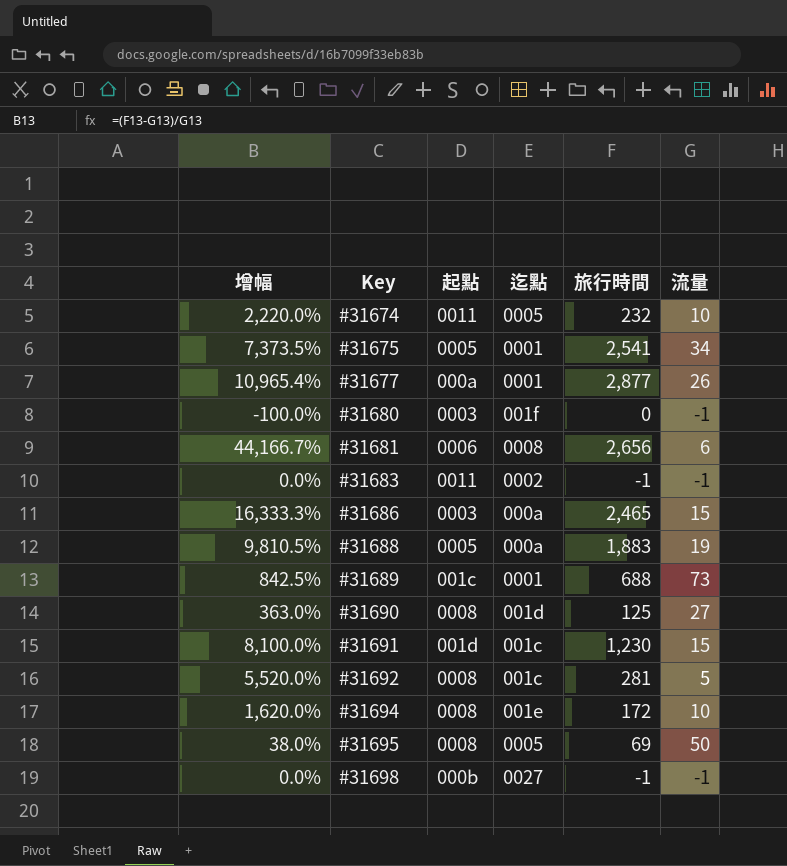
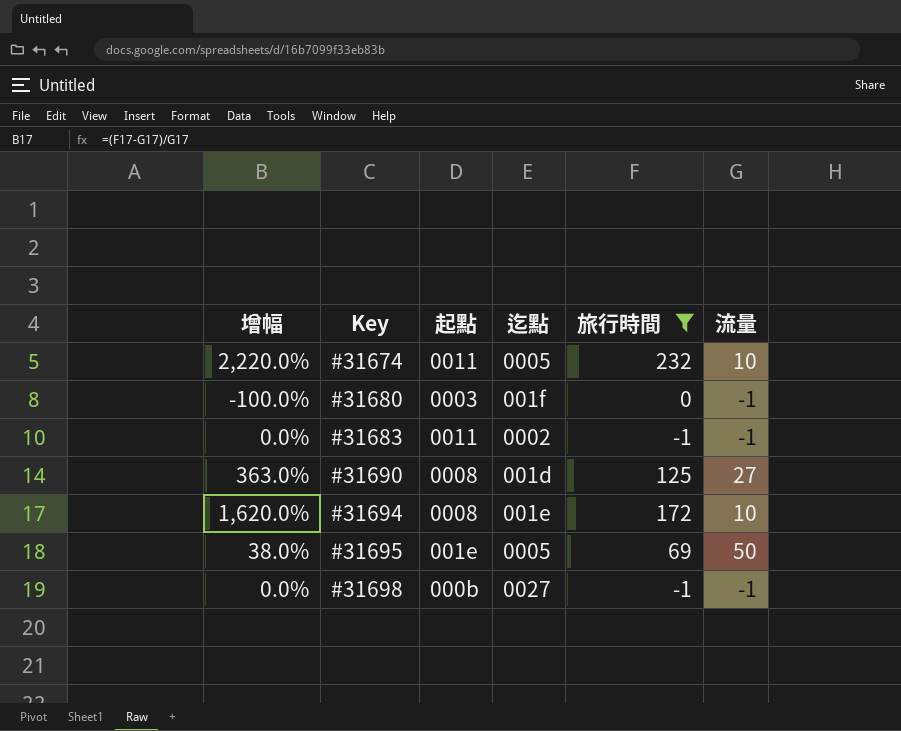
filter: none -> 旅行時間 <= 232
#31695 | 起點: 0008 -> 001e

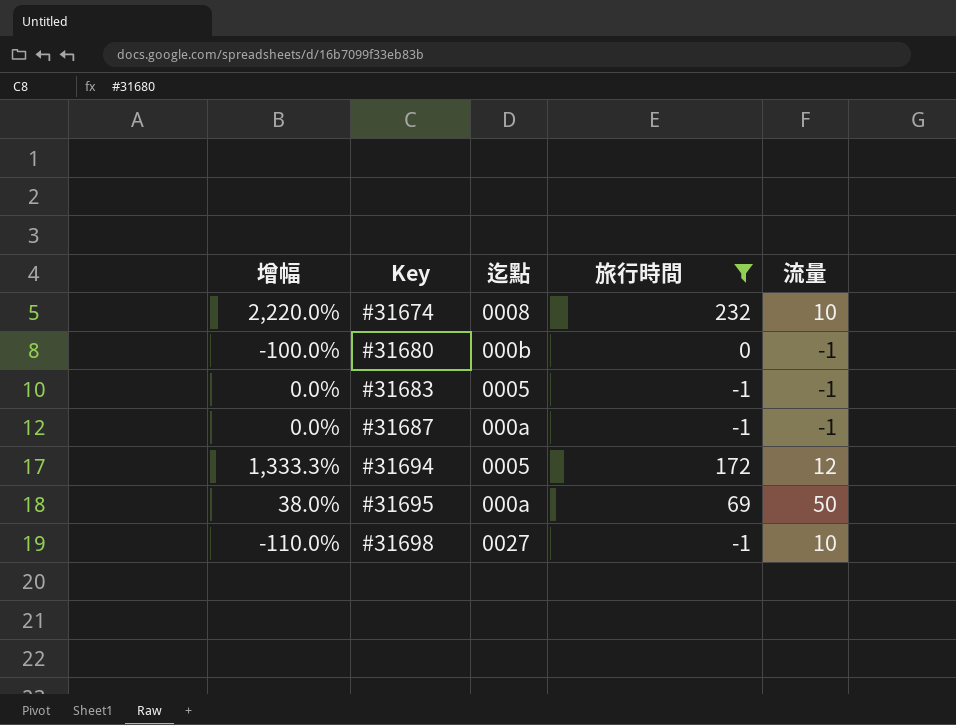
column 起點 | position: 3 -> none
row #31690: 363.0% | 0008 | 001d | 125 | 27 -> none
#31674 | 迄點: 0005 -> 0008
#31680 | 迄點: 001f -> 000b
#31683 | 迄點: 0002 -> 0005
row #31687: none -> 0.0% | 000a | -1 | -1
#31694 | 增幅: 1,620.0% -> 1,333.3%
#31694 | 迄點: 001e -> 0005
#31694 | 流量: 10 -> 12
#31695 | 迄點: 0005 -> 000a
#31698 | 增幅: 0.0% -> -110.0%
#31698 | 流量: -1 -> 10

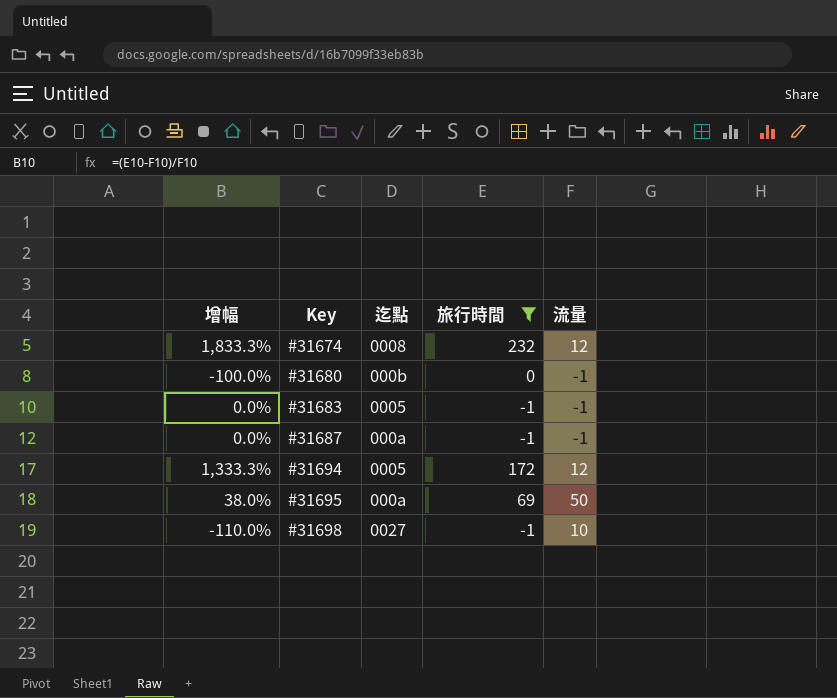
#31674 | 增幅: 2,220.0% -> 1,833.3%
#31674 | 流量: 10 -> 12

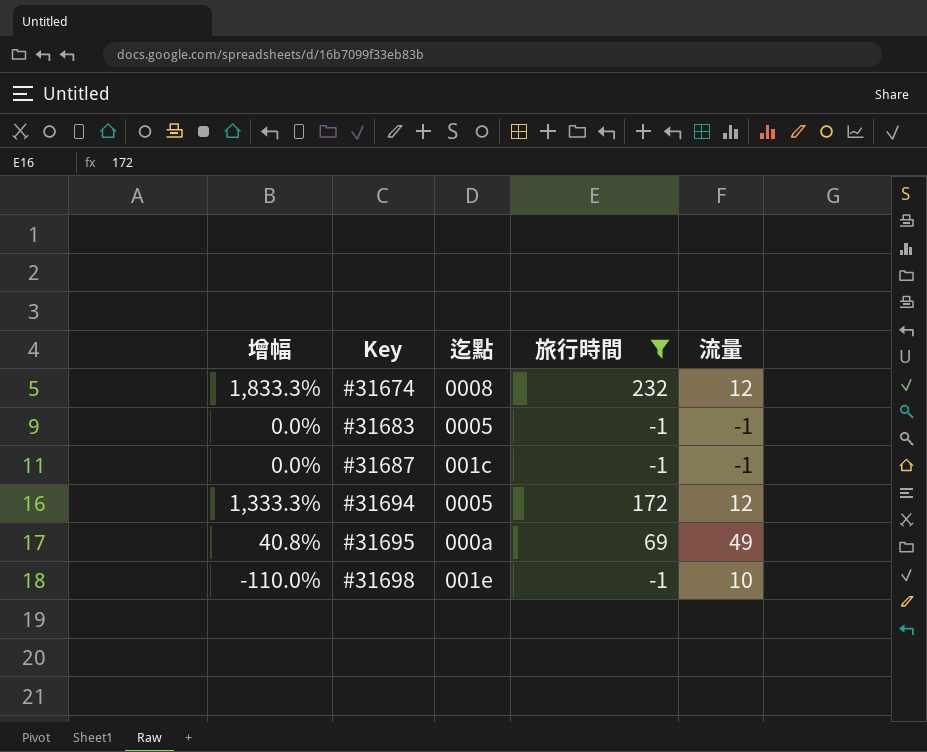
row #31680: -100.0% | 000b | 0 | -1 -> none
#31687 | 迄點: 000a -> 001c
#31695 | 增幅: 38.0% -> 40.8%
#31695 | 流量: 50 -> 49
#31698 | 迄點: 0027 -> 001e

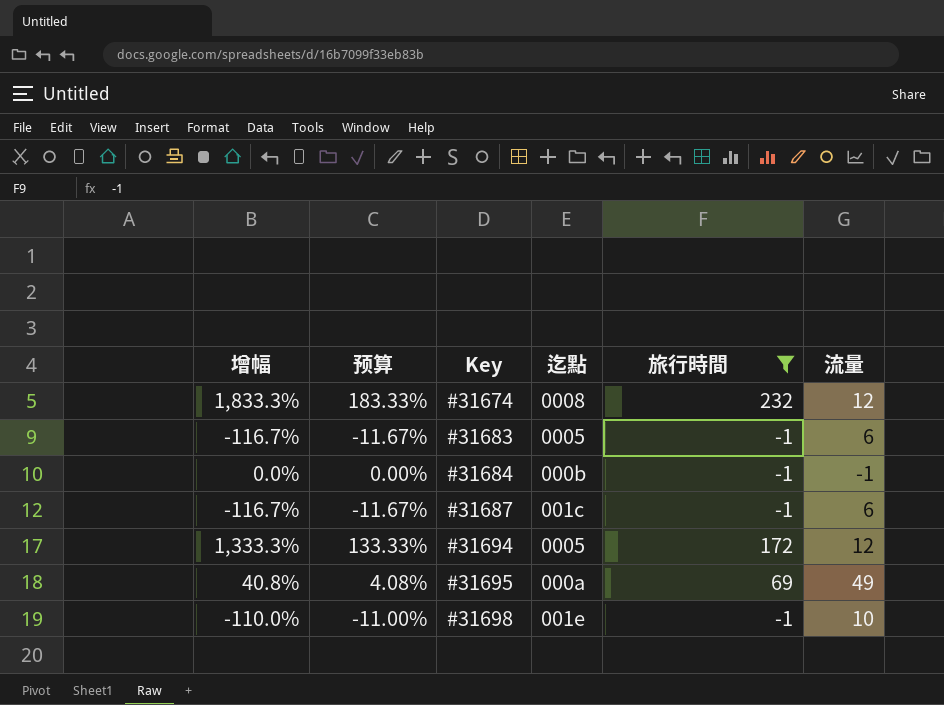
column 预算 | formula: none -> [增幅] * 0.1
#31683 | 增幅: 0.0% -> -116.7%
#31683 | 流量: -1 -> 6
row #31684: none -> 0.0% | 0.00% | 000b | -1 | -1
#31687 | 增幅: 0.0% -> -116.7%
#31687 | 流量: -1 -> 6

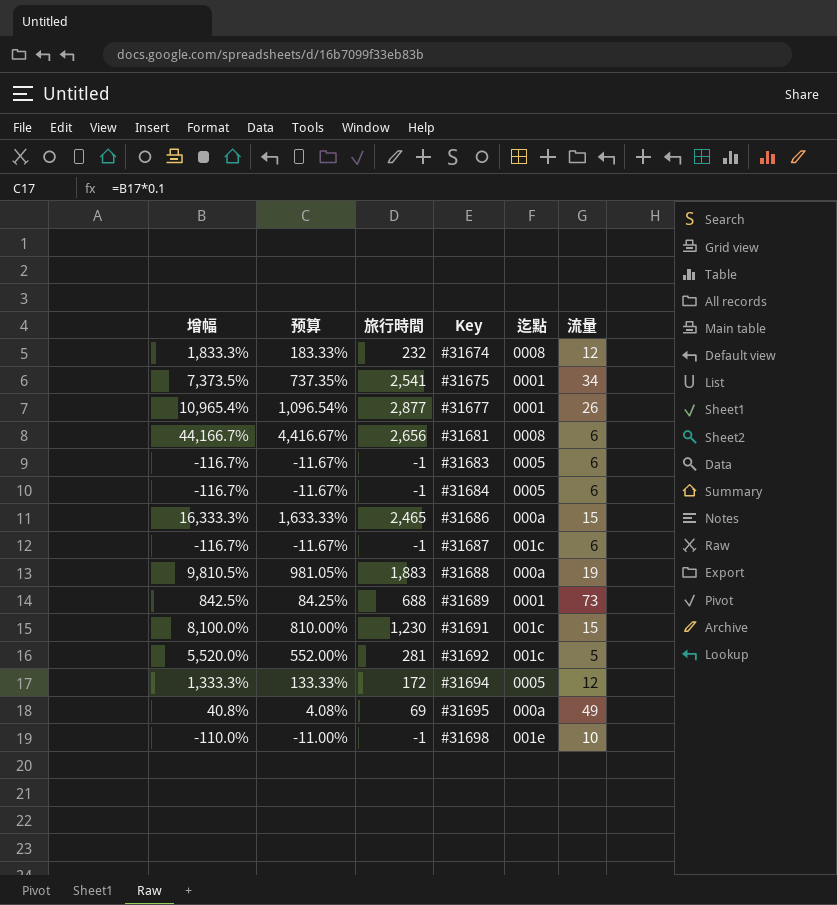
filter: 旅行時間 <= 232 -> none
column 旅行時間 | position: 5 -> 3
#31684 | 增幅: 0.0% -> -116.7%
#31684 | 预算: 0.00% -> -11.67%
#31684 | 迄點: 000b -> 0005
#31684 | 流量: -1 -> 6

